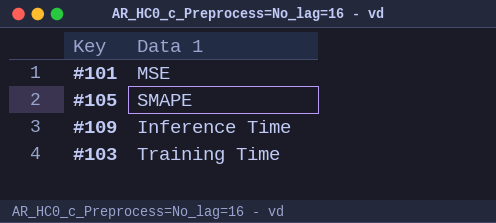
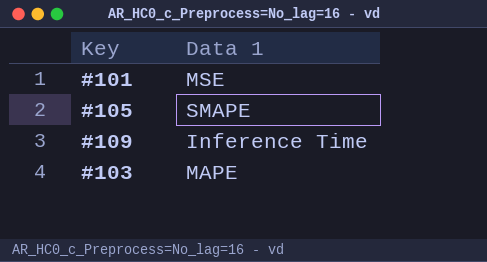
#103 | Data 1: Training Time -> MAPE

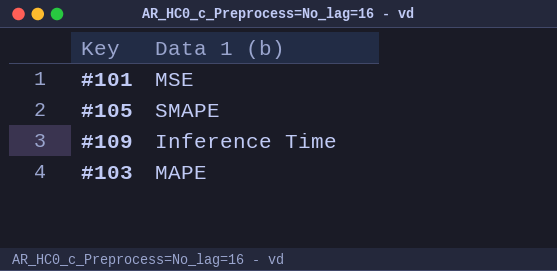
column name: Data 1 -> Data 1 (b)

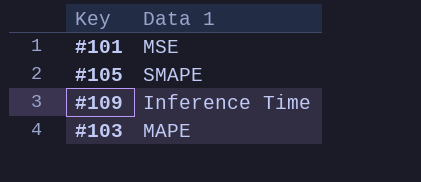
column name: Data 1 (b) -> Data 1

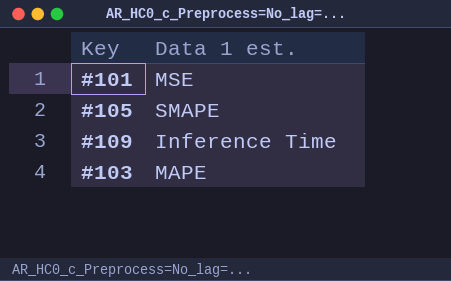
column name: Data 1 -> Data 1 est.

